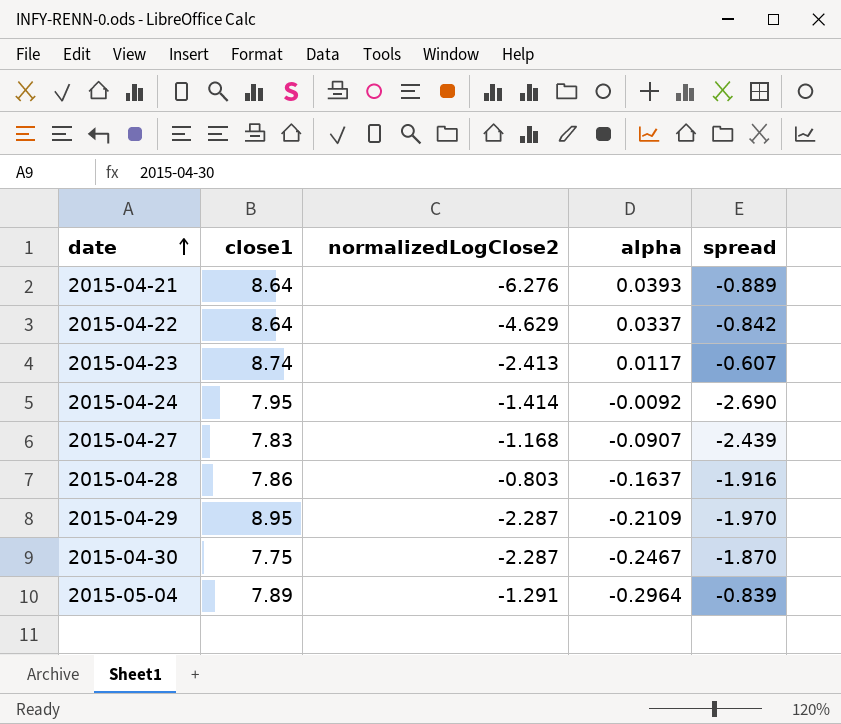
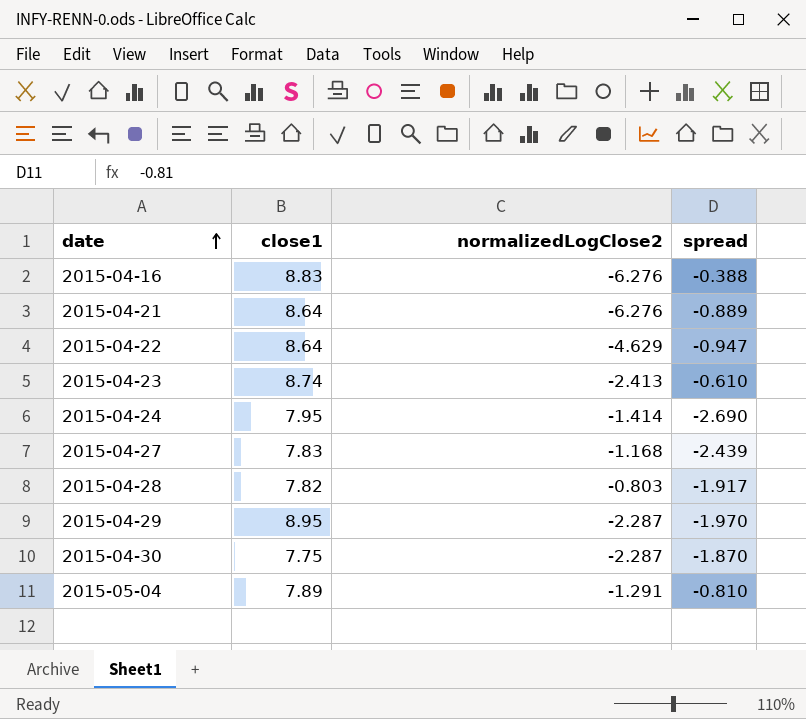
column alpha | position: 4 -> none
row 2015-04-16: none -> 8.83 | -6.276 | -0.388
2015-04-22 | spread: -0.842 -> -0.947
2015-04-23 | spread: -0.607 -> -0.610
2015-04-28 | close1: 7.86 -> 7.82
2015-04-28 | spread: -1.916 -> -1.917
2015-05-04 | spread: -0.839 -> -0.810

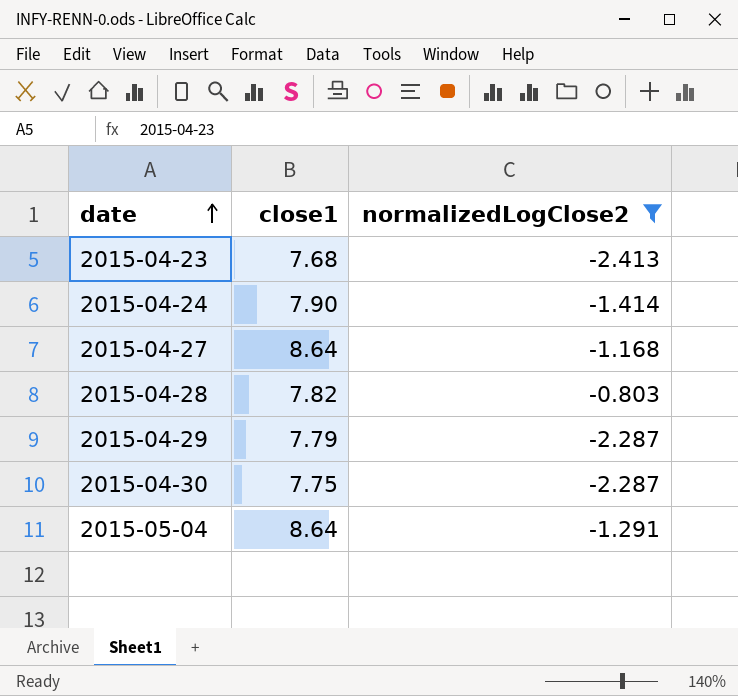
filter: none -> normalizedLogClose2 >= -2.413
column spread | position: 4 -> none
2015-04-23 | close1: 8.74 -> 7.68
2015-04-24 | close1: 7.95 -> 7.90
2015-04-27 | close1: 7.83 -> 8.64
2015-04-29 | close1: 8.95 -> 7.79
2015-05-04 | close1: 7.89 -> 8.64

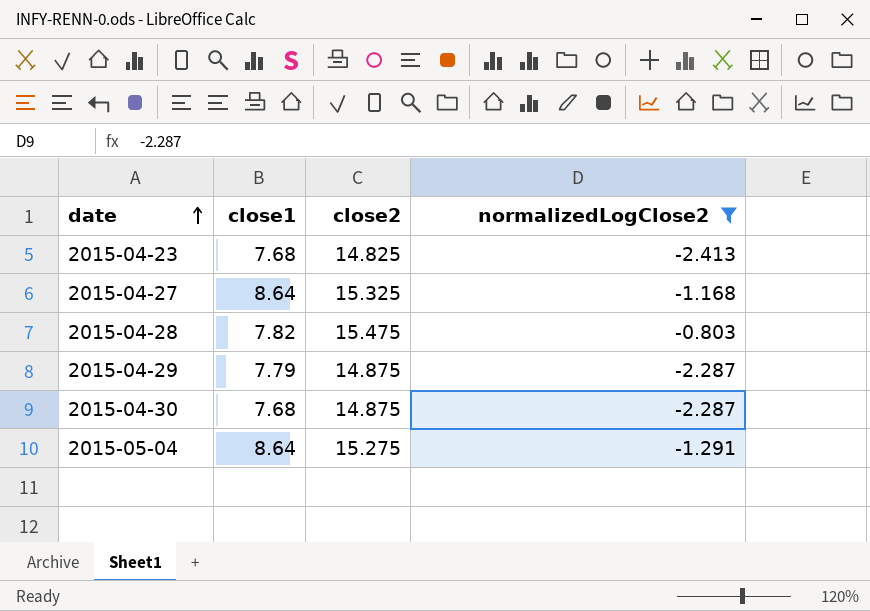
column close2 | position: none -> 3
row 2015-04-24: 7.90 | -1.414 -> none
2015-04-30 | close1: 7.75 -> 7.68

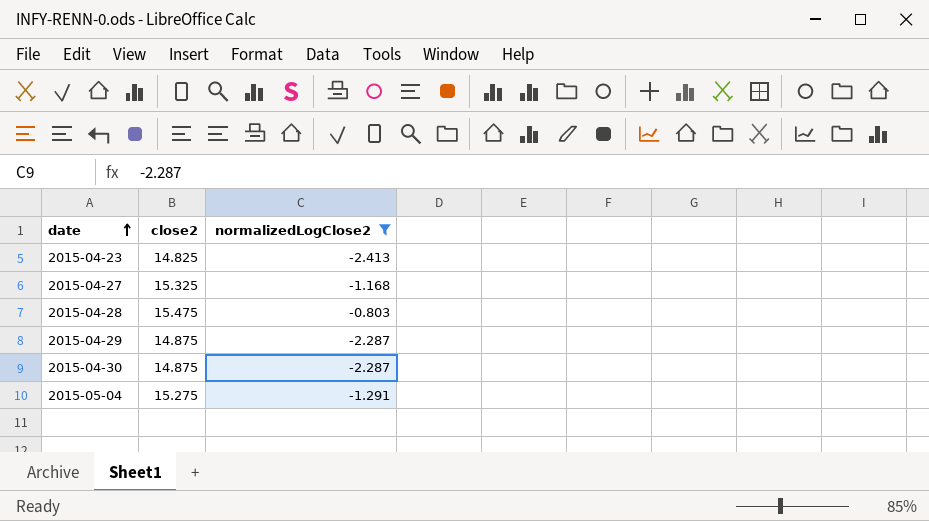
column close1 | position: 2 -> none

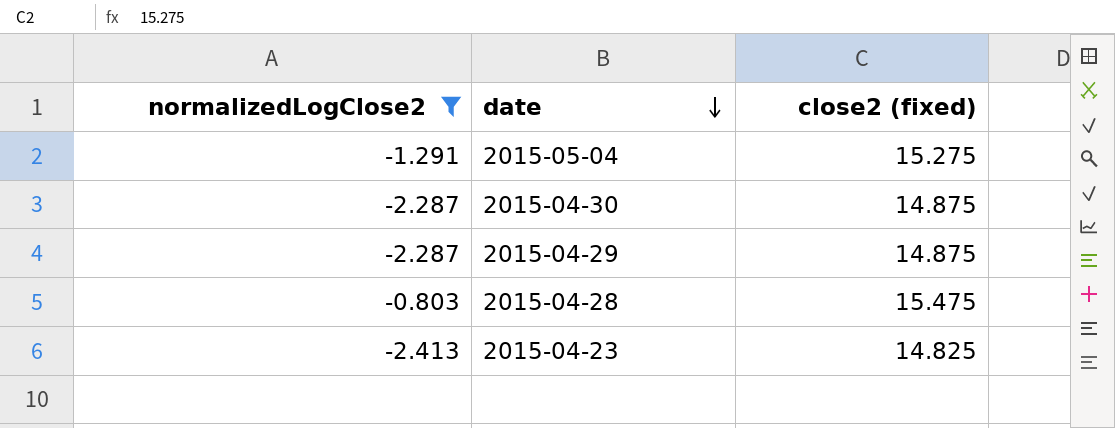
row order: date ascending -> date descending
column normalizedLogClose2 | position: 3 -> 1
column name: close2 -> close2 (fixed)
row 2015-04-27: 15.325 | -1.168 -> none

